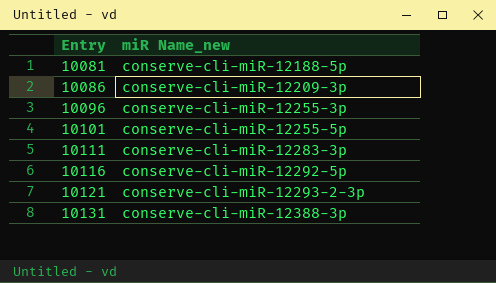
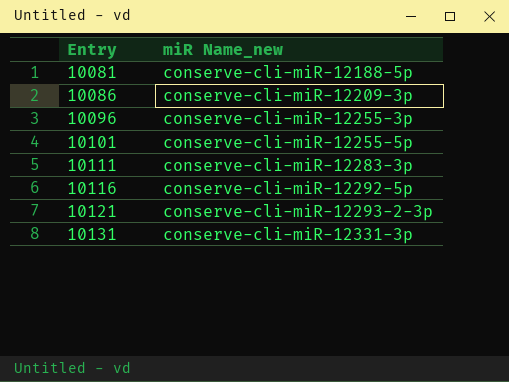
10131 | miR Name_new: conserve-cli-miR-12388-3p -> conserve-cli-miR-12331-3p

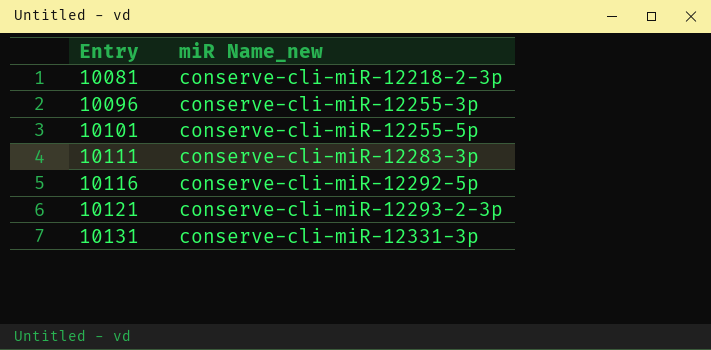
row 10086: conserve-cli-miR-12209-3p -> none
10081 | miR Name_new: conserve-cli-miR-12188-5p -> conserve-cli-miR-12218-2-3p

